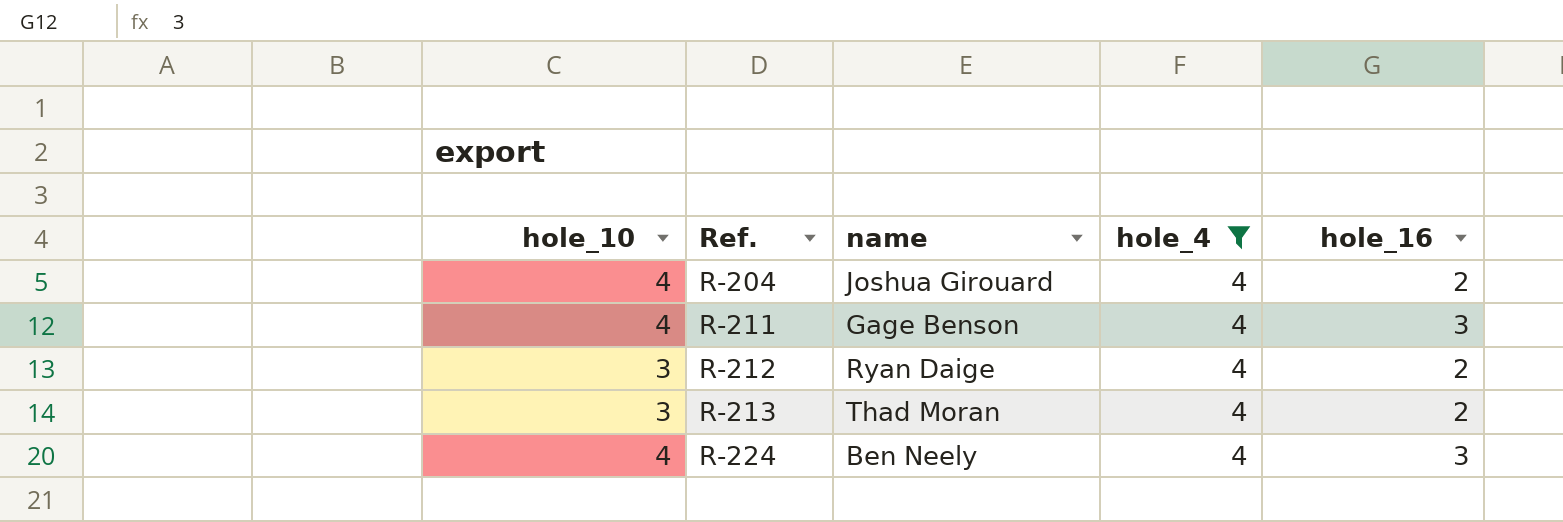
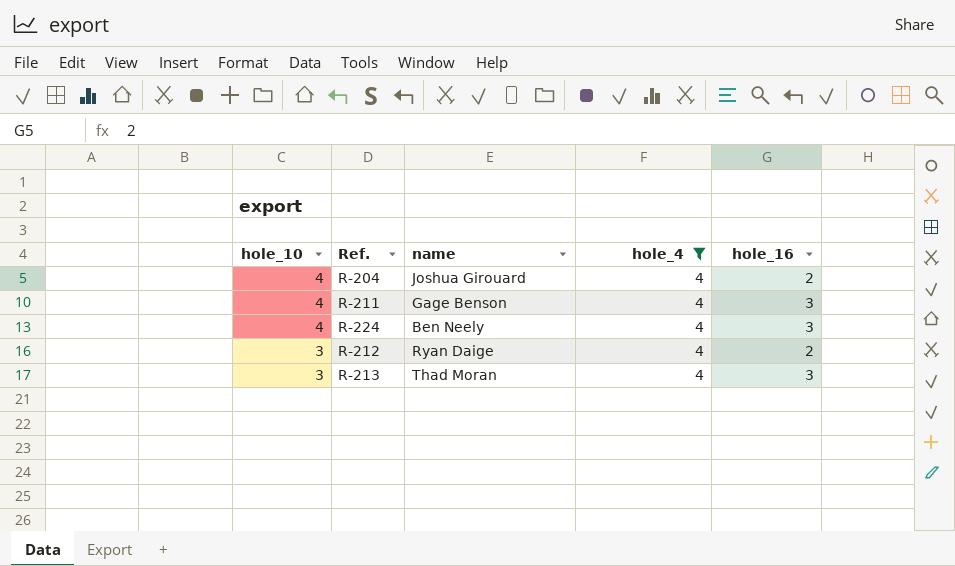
row order: Ref. ascending -> hole_10 descending
R-213 | hole_16: 2 -> 3

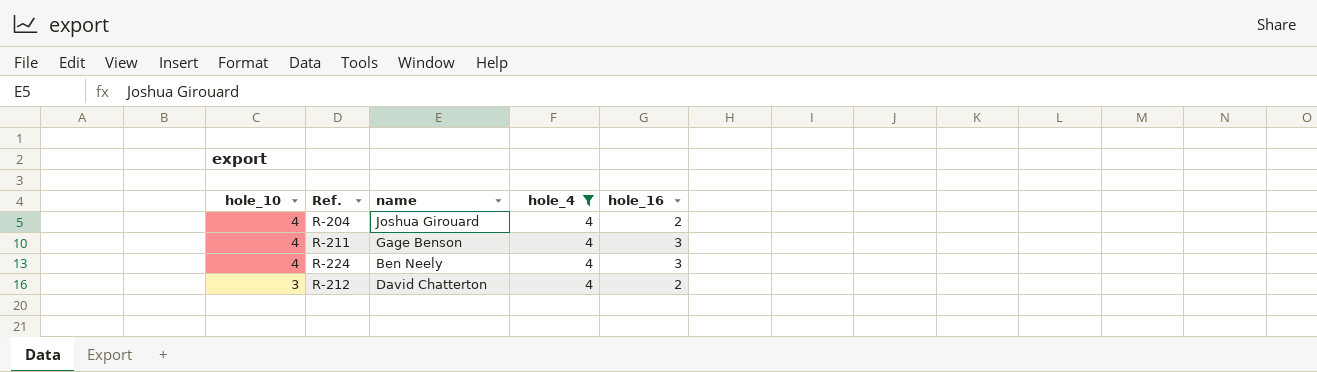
row R-213: 3 | Thad Moran | 4 | 3 -> none
R-212 | name: Ryan Daige -> David Chatterton

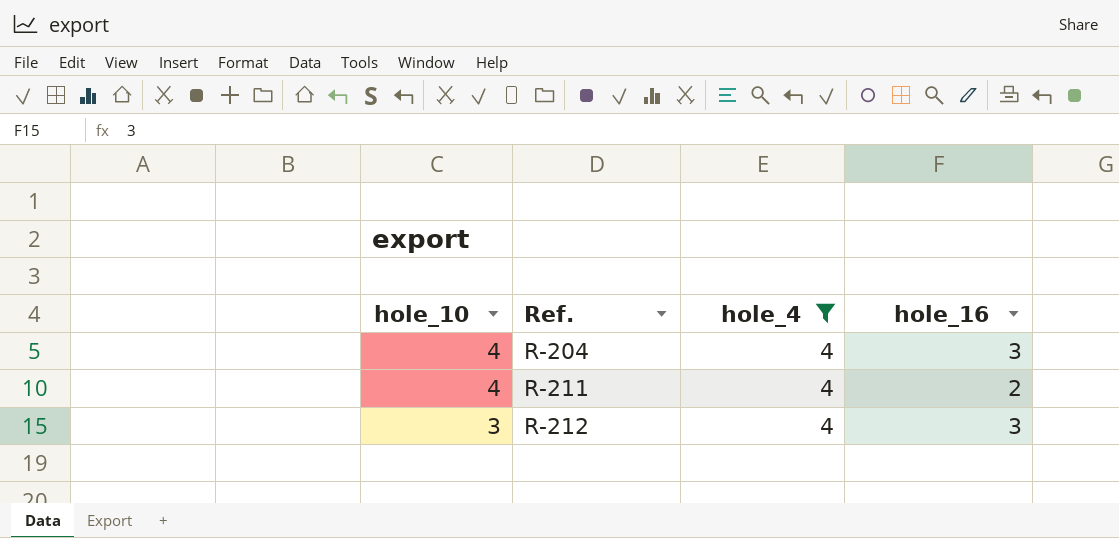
column name | position: 3 -> none
row R-224: 4 | Ben Neely | 4 | 3 -> none
R-204 | hole_16: 2 -> 3
R-211 | hole_16: 3 -> 2
R-212 | hole_16: 2 -> 3

